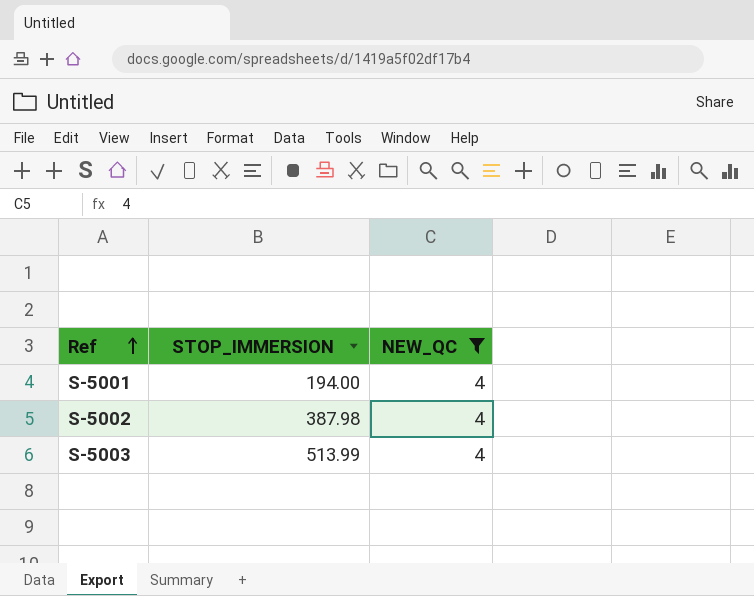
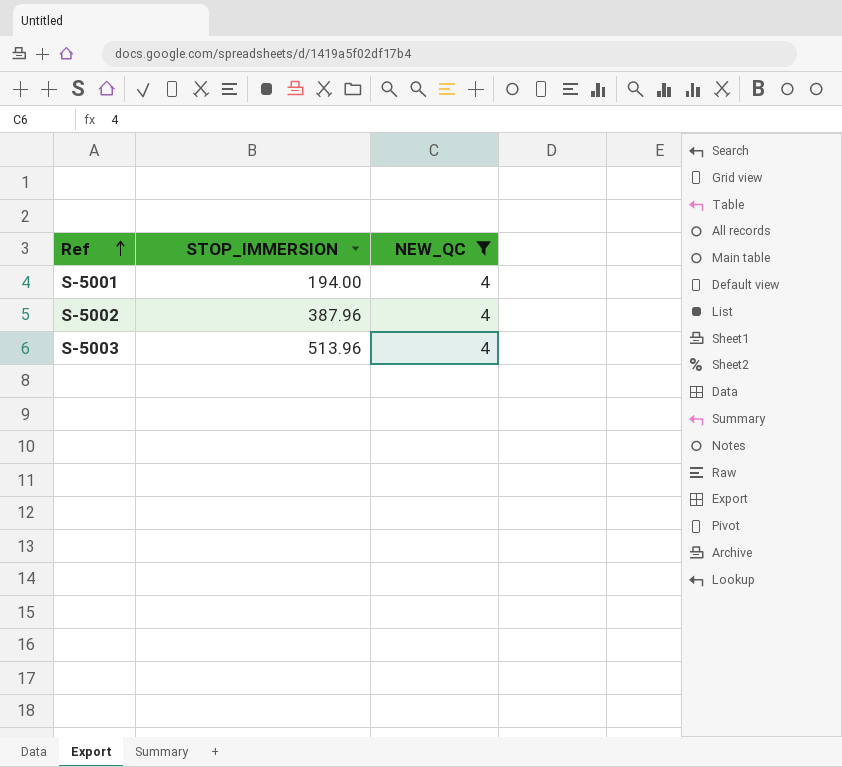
S-5002 | STOP_IMMERSION: 387.98 -> 387.96
S-5003 | STOP_IMMERSION: 513.99 -> 513.96

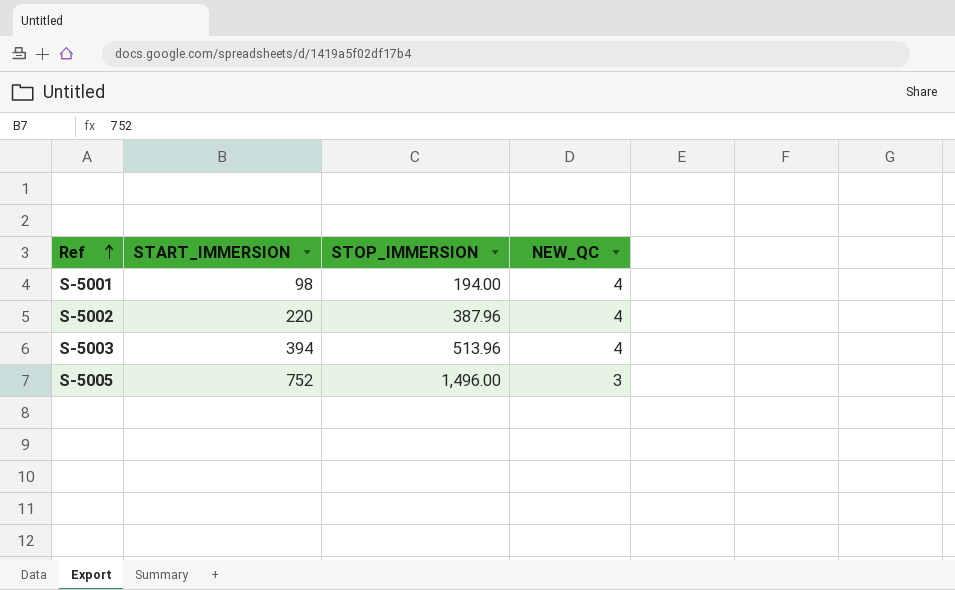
filter: NEW_QC = 4 -> none
column START_IMMERSION | position: none -> 2

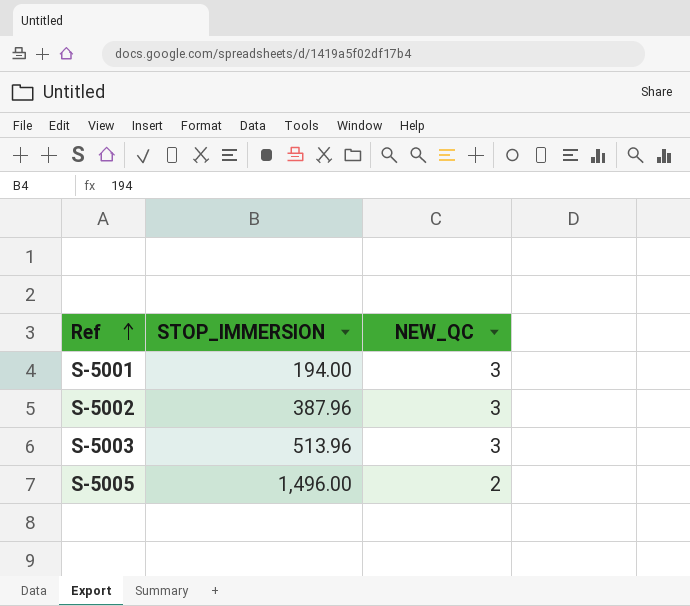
column START_IMMERSION | position: 2 -> none
S-5001 | NEW_QC: 4 -> 3
S-5002 | NEW_QC: 4 -> 3
S-5003 | NEW_QC: 4 -> 3
S-5005 | NEW_QC: 3 -> 2

